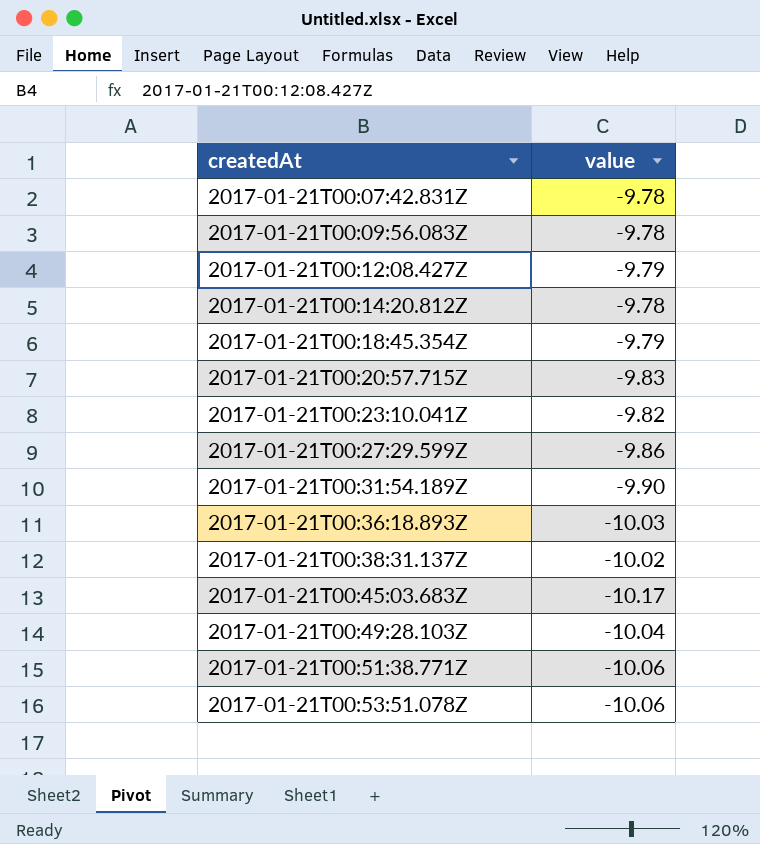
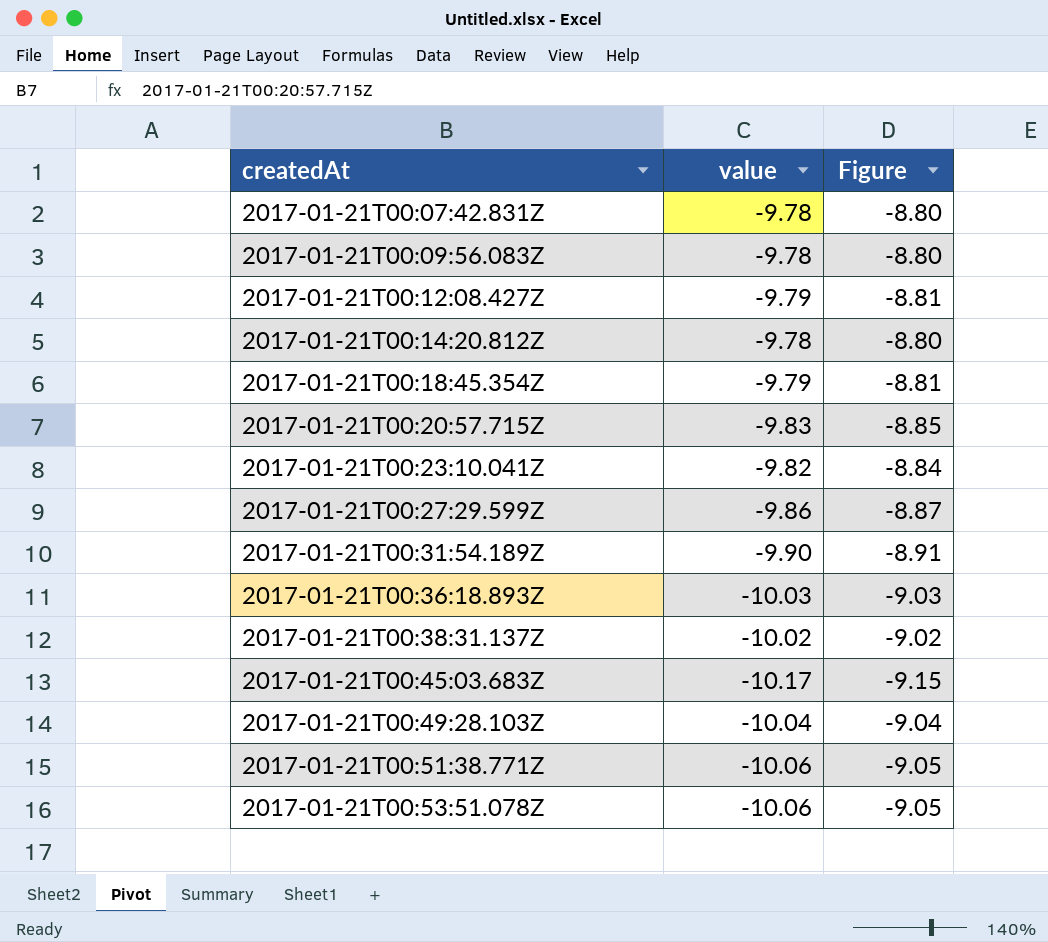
column Figure | formula: none -> [value] * 0.9

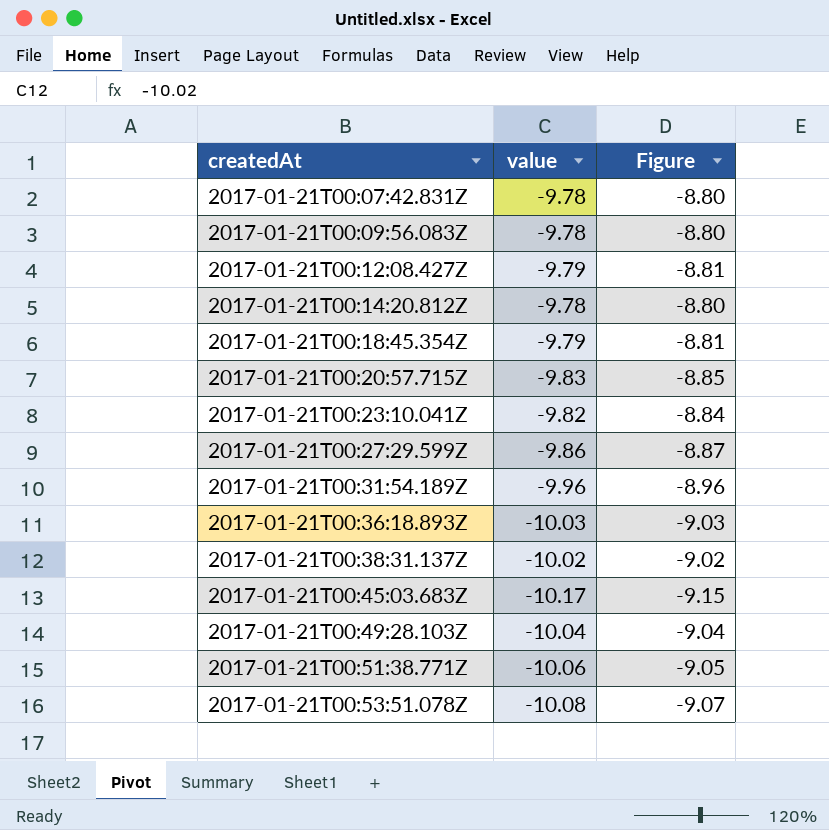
2017-01-21T00:31:54.189Z | value: -9.90 -> -9.96
2017-01-21T00:31:54.189Z | Figure: -8.91 -> -8.96
2017-01-21T00:53:51.078Z | value: -10.06 -> -10.08
2017-01-21T00:53:51.078Z | Figure: -9.05 -> -9.07

